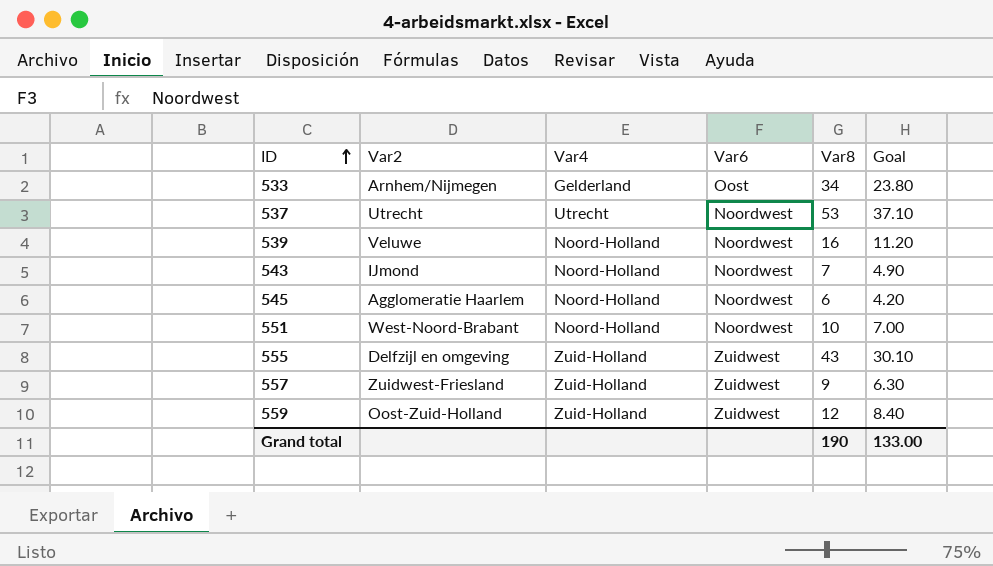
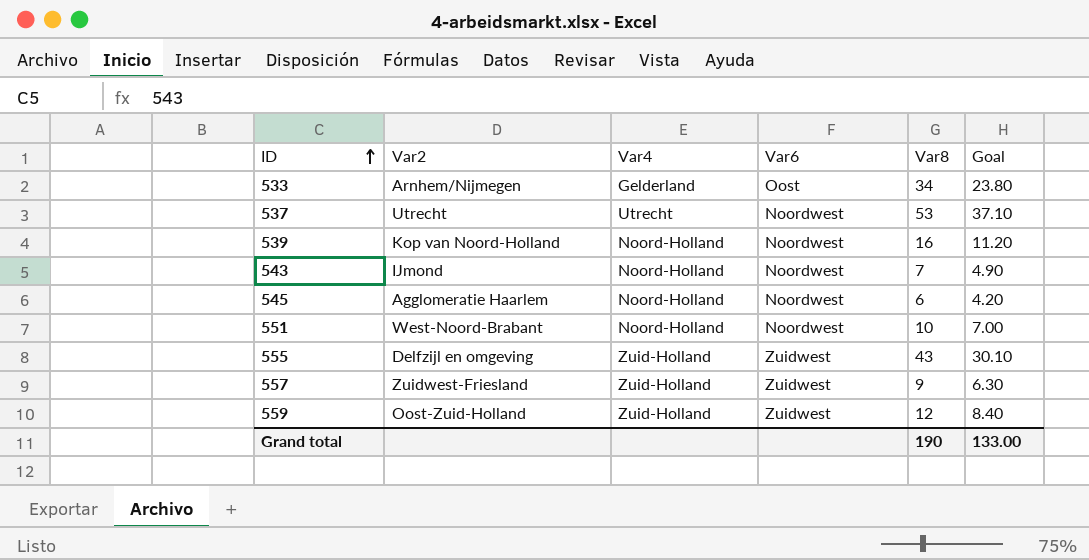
539 | Var2: Veluwe -> Kop van Noord-Holland

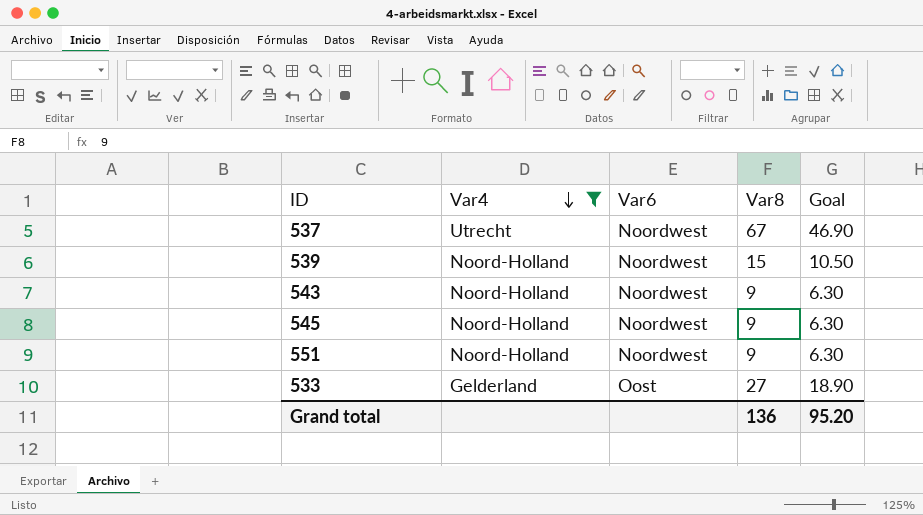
filter: none -> Var4 != Zuid-Holland
row order: ID ascending -> Var4 descending
column Var2 | position: 2 -> none
537 | Var8: 53 -> 67
537 | Goal: 37.10 -> 46.90
539 | Var8: 16 -> 15
539 | Goal: 11.20 -> 10.50
543 | Var8: 7 -> 9
543 | Goal: 4.90 -> 6.30
545 | Var8: 6 -> 9
545 | Goal: 4.20 -> 6.30
551 | Var8: 10 -> 9
551 | Goal: 7.00 -> 6.30
533 | Var8: 34 -> 27
533 | Goal: 23.80 -> 18.90
Grand total | Var8: 190 -> 136
Grand total | Goal: 133.00 -> 95.20

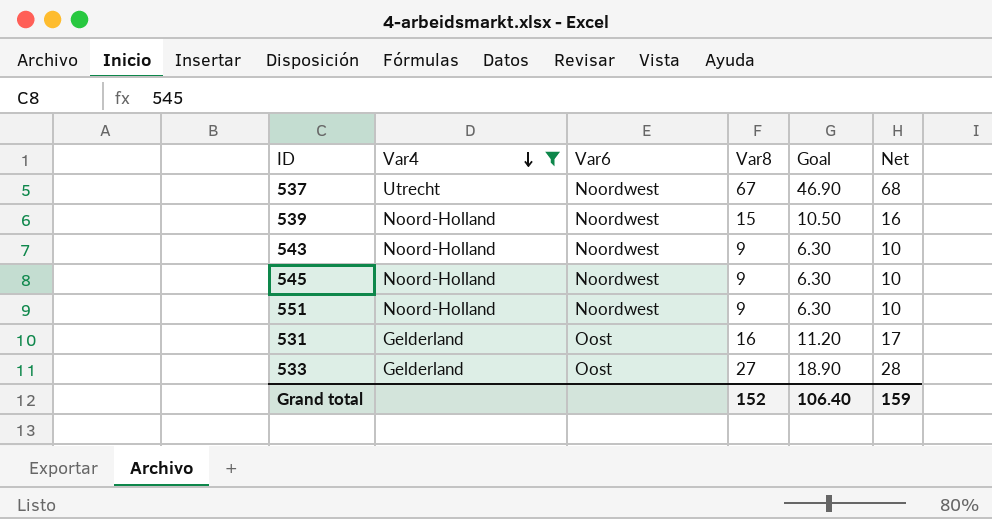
column Net | formula: none -> [Var8] + 1
row 531: none -> Gelderland | Oost | 16 | 11.20 | 17
Grand total | Var8: 136 -> 152
Grand total | Goal: 95.20 -> 106.40

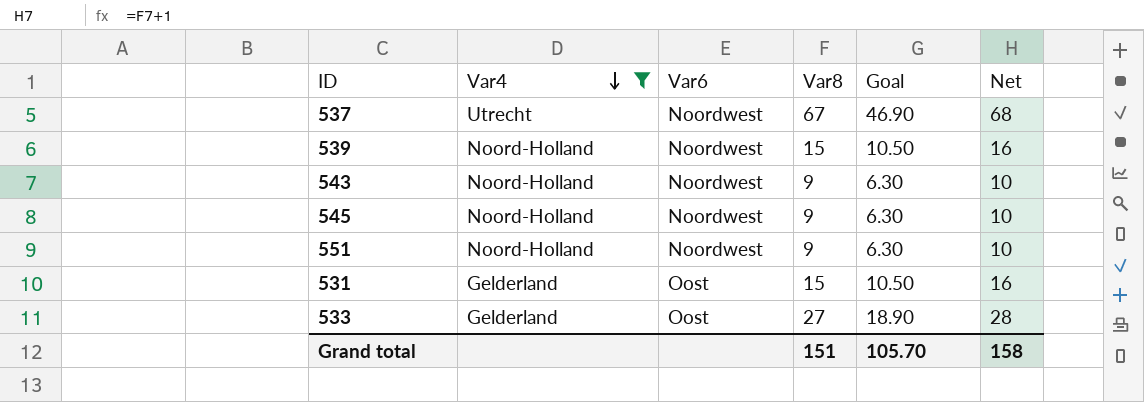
531 | Var8: 16 -> 15
531 | Goal: 11.20 -> 10.50
531 | Net: 17 -> 16
Grand total | Var8: 152 -> 151
Grand total | Goal: 106.40 -> 105.70
Grand total | Net: 159 -> 158

